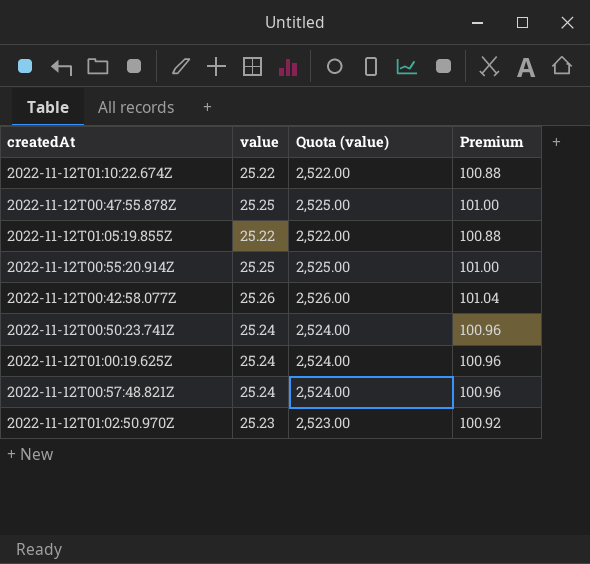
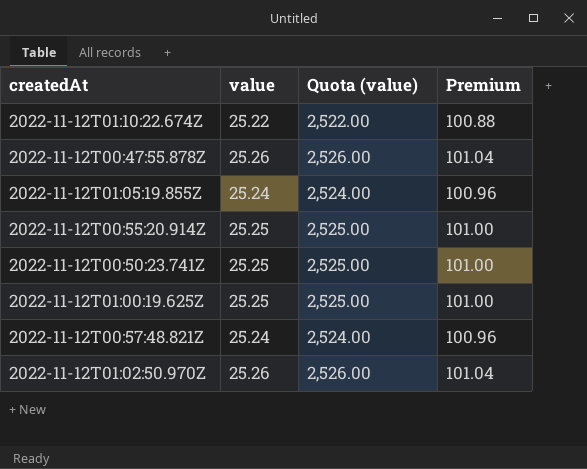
row 2022-11-12T00:42:58.077Z: 25.26 | 2,526.00 | 101.04 -> none
2022-11-12T00:47:55.878Z | value: 25.25 -> 25.26
2022-11-12T00:47:55.878Z | Quota (value): 2,525.00 -> 2,526.00
2022-11-12T00:47:55.878Z | Premium: 101.00 -> 101.04
2022-11-12T01:05:19.855Z | value: 25.22 -> 25.24
2022-11-12T01:05:19.855Z | Quota (value): 2,522.00 -> 2,524.00
2022-11-12T01:05:19.855Z | Premium: 100.88 -> 100.96
2022-11-12T00:50:23.741Z | value: 25.24 -> 25.25
2022-11-12T00:50:23.741Z | Quota (value): 2,524.00 -> 2,525.00
2022-11-12T00:50:23.741Z | Premium: 100.96 -> 101.00
2022-11-12T01:00:19.625Z | value: 25.24 -> 25.25
2022-11-12T01:00:19.625Z | Quota (value): 2,524.00 -> 2,525.00
2022-11-12T01:00:19.625Z | Premium: 100.96 -> 101.00
2022-11-12T01:02:50.970Z | value: 25.23 -> 25.26
2022-11-12T01:02:50.970Z | Quota (value): 2,523.00 -> 2,526.00
2022-11-12T01:02:50.970Z | Premium: 100.92 -> 101.04

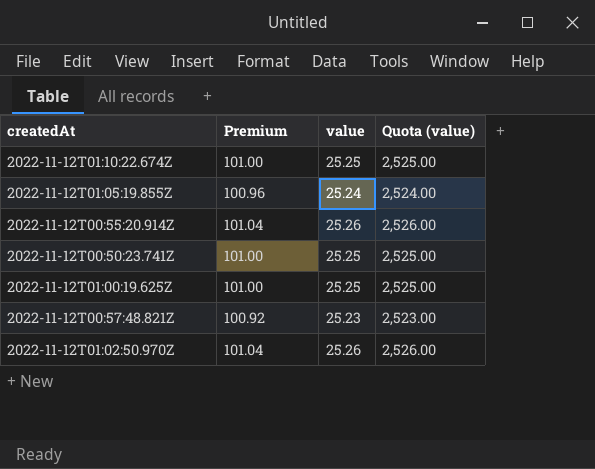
column Premium | position: 4 -> 2
row 2022-11-12T00:47:55.878Z: 25.26 | 2,526.00 | 101.04 -> none
2022-11-12T01:10:22.674Z | Premium: 100.88 -> 101.00
2022-11-12T01:10:22.674Z | value: 25.22 -> 25.25
2022-11-12T01:10:22.674Z | Quota (value): 2,522.00 -> 2,525.00
2022-11-12T00:55:20.914Z | Premium: 101.00 -> 101.04
2022-11-12T00:55:20.914Z | value: 25.25 -> 25.26
2022-11-12T00:55:20.914Z | Quota (value): 2,525.00 -> 2,526.00
2022-11-12T00:57:48.821Z | Premium: 100.96 -> 100.92
2022-11-12T00:57:48.821Z | value: 25.24 -> 25.23
2022-11-12T00:57:48.821Z | Quota (value): 2,524.00 -> 2,523.00

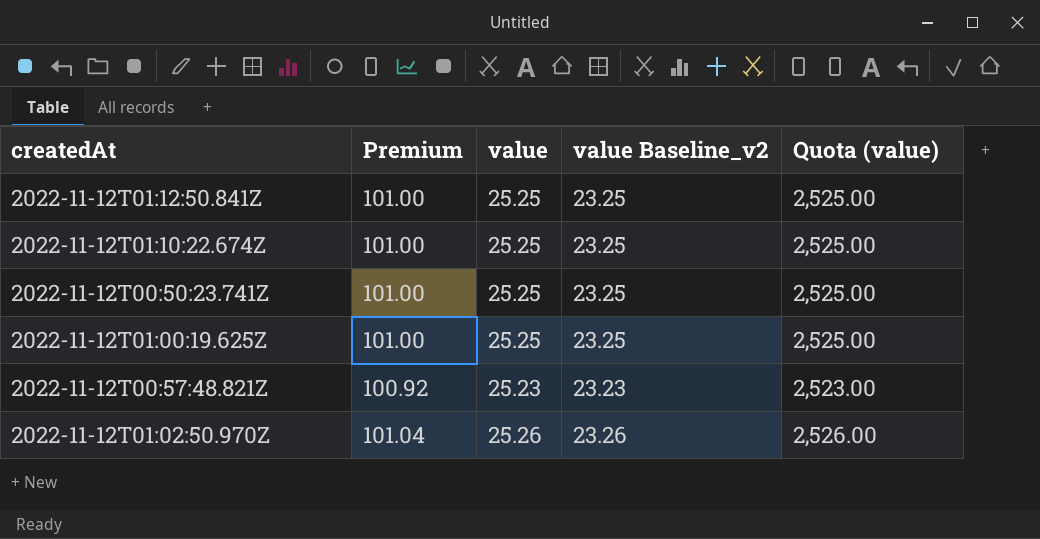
column value Baseline_v2 | formula: none -> [value] - 2
row 2022-11-12T01:05:19.855Z: 100.96 | 25.24 | 2,524.00 -> none
row 2022-11-12T00:55:20.914Z: 101.04 | 25.26 | 2,526.00 -> none
row 2022-11-12T01:12:50.841Z: none -> 101.00 | 25.25 | 23.25 | 2,525.00

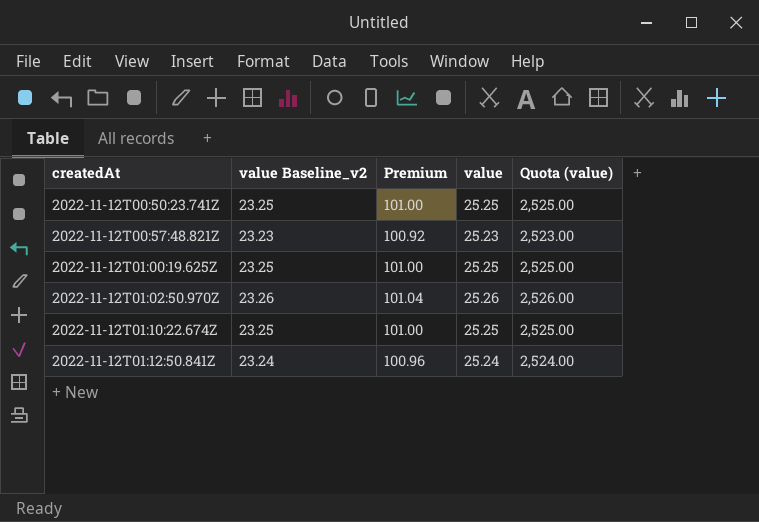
row order: none -> createdAt ascending
column value Baseline_v2 | position: 4 -> 2
2022-11-12T01:12:50.841Z | value Baseline_v2: 23.25 -> 23.24
2022-11-12T01:12:50.841Z | Premium: 101.00 -> 100.96
2022-11-12T01:12:50.841Z | value: 25.25 -> 25.24
2022-11-12T01:12:50.841Z | Quota (value): 2,525.00 -> 2,524.00

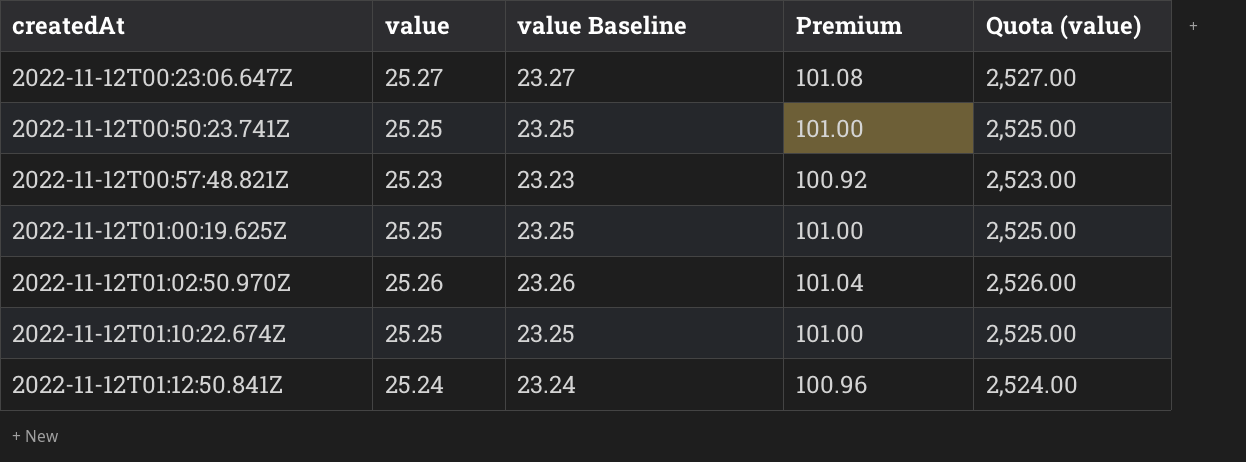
column value | position: 4 -> 2
column name: value Baseline_v2 -> value Baseline
row 2022-11-12T00:23:06.647Z: none -> 25.27 | 23.27 | 101.08 | 2,527.00

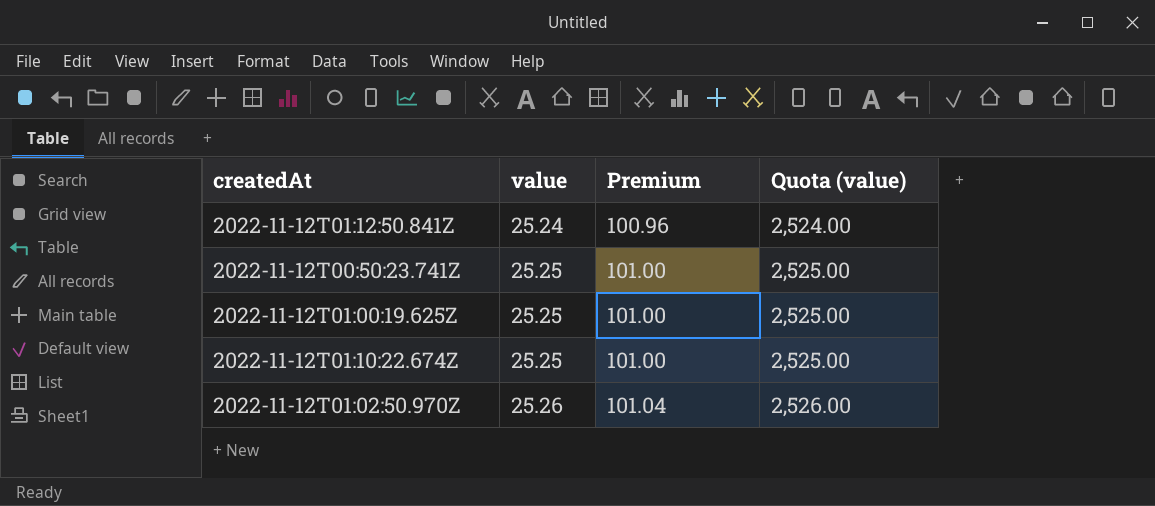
row order: createdAt ascending -> value ascending
column value Baseline | formula: [value] - 2 -> none
row 2022-11-12T00:23:06.647Z: 25.27 | 23.27 | 101.08 | 2,527.00 -> none
row 2022-11-12T00:57:48.821Z: 25.23 | 23.23 | 100.92 | 2,523.00 -> none

